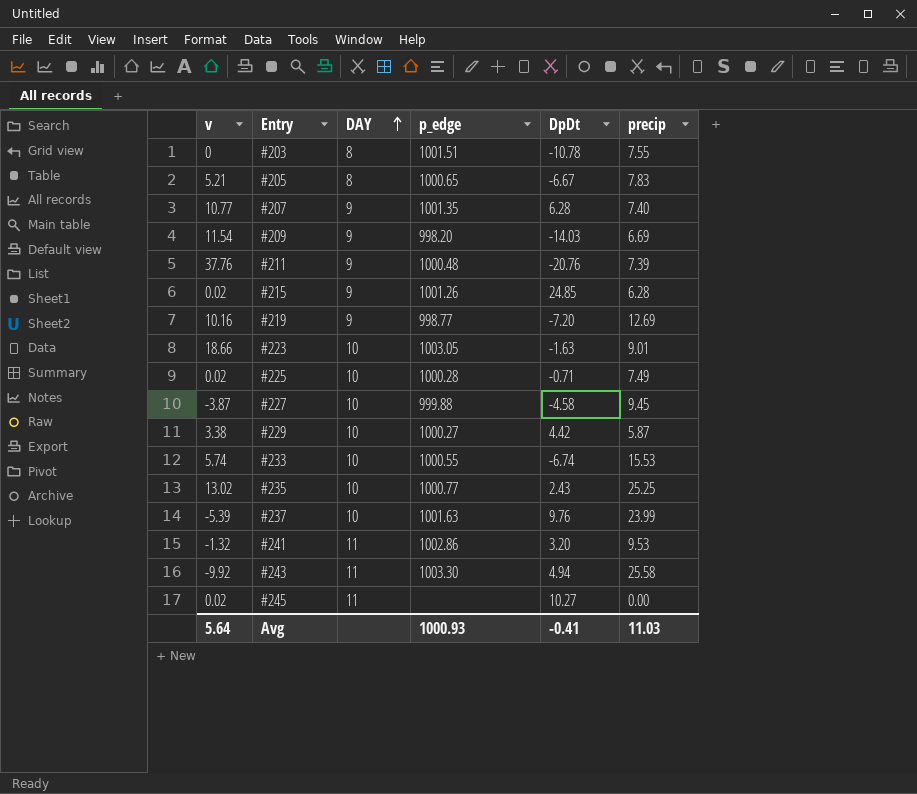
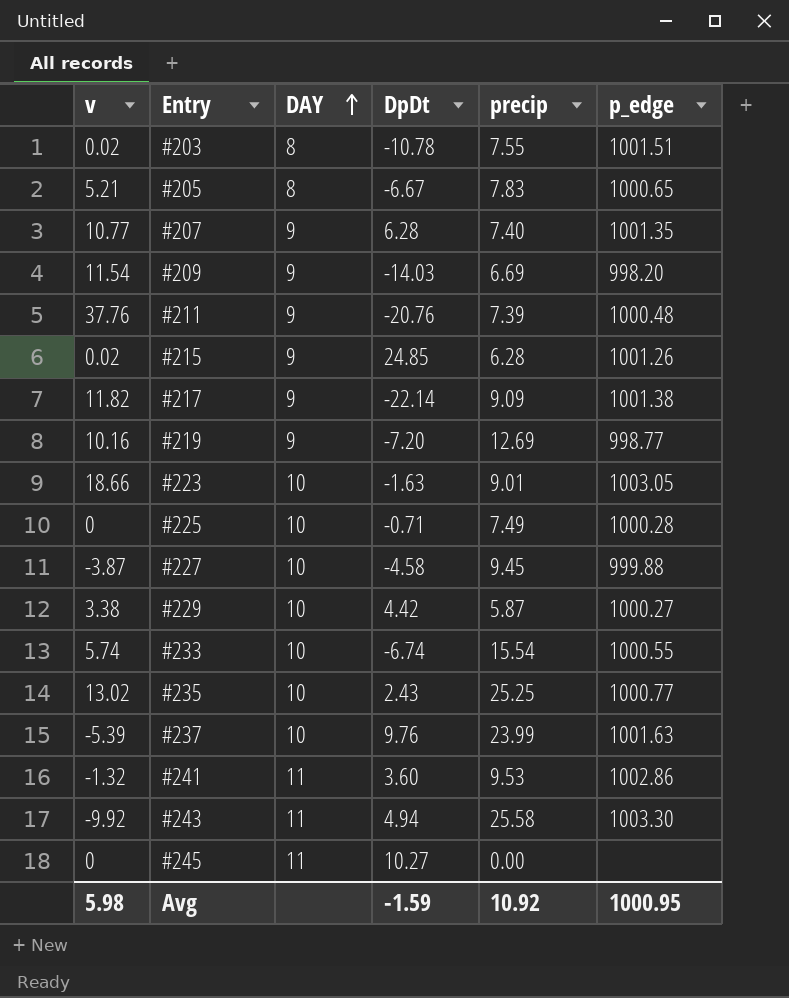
column p_edge | position: 4 -> 6
#203 | v: 0 -> 0.02
row #217: none -> 11.82 | 9 | -22.14 | 9.09 | 1001.38
#225 | v: 0.02 -> 0
#233 | precip: 15.53 -> 15.54
#241 | DpDt: 3.20 -> 3.60
#245 | v: 0.02 -> 0
Avg | v: 5.64 -> 5.98
Avg | DpDt: -0.41 -> -1.59
Avg | precip: 11.03 -> 10.92
Avg | p_edge: 1000.93 -> 1000.95

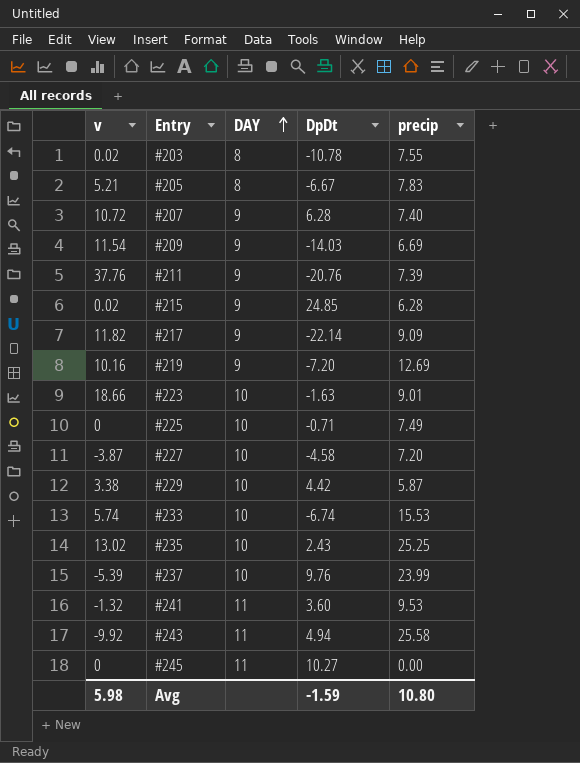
column p_edge | position: 6 -> none
#207 | v: 10.77 -> 10.72
#227 | precip: 9.45 -> 7.20
#233 | precip: 15.54 -> 15.53
Avg | precip: 10.92 -> 10.80

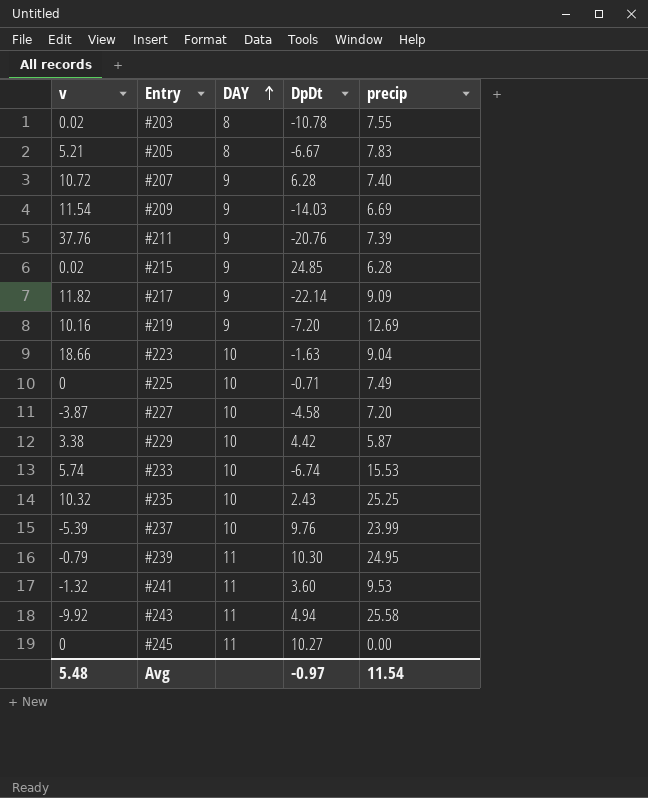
#223 | precip: 9.01 -> 9.04
#235 | v: 13.02 -> 10.32
row #239: none -> -0.79 | 11 | 10.30 | 24.95
Avg | v: 5.98 -> 5.48
Avg | DpDt: -1.59 -> -0.97
Avg | precip: 10.80 -> 11.54

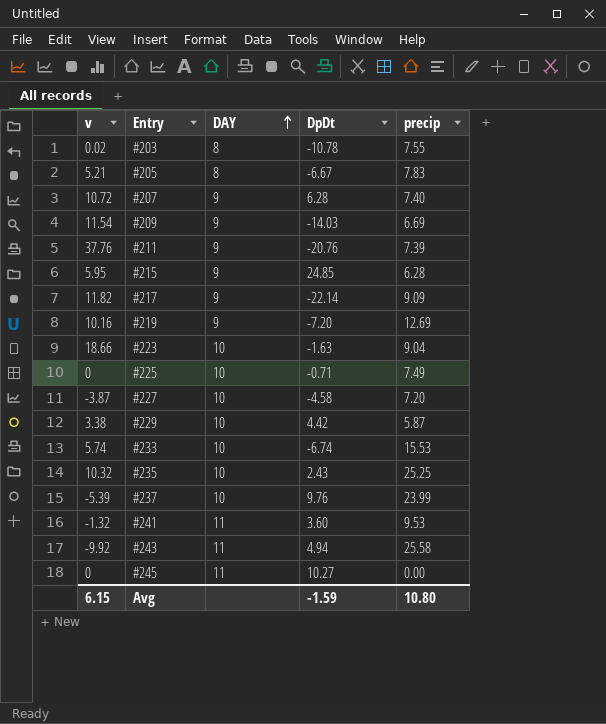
row #239: -0.79 | 11 | 10.30 | 24.95 -> none
#215 | v: 0.02 -> 5.95
Avg | v: 5.48 -> 6.15
Avg | DpDt: -0.97 -> -1.59
Avg | precip: 11.54 -> 10.80

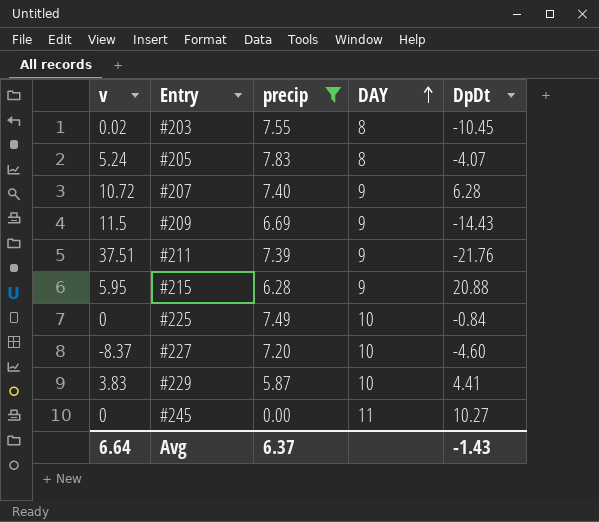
filter: none -> precip <= 7.83
column precip | position: 5 -> 3
#203 | DpDt: -10.78 -> -10.45
#205 | v: 5.21 -> 5.24
#205 | DpDt: -6.67 -> -4.07
#209 | v: 11.54 -> 11.5
#209 | DpDt: -14.03 -> -14.43
#211 | v: 37.76 -> 37.51
#211 | DpDt: -20.76 -> -21.76
#215 | DpDt: 24.85 -> 20.88
#225 | DpDt: -0.71 -> -0.84
#227 | v: -3.87 -> -8.37
#227 | DpDt: -4.58 -> -4.60
#229 | v: 3.38 -> 3.83
#229 | DpDt: 4.42 -> 4.41
Avg | v: 6.15 -> 6.64
Avg | precip: 10.80 -> 6.37
Avg | DpDt: -1.59 -> -1.43

